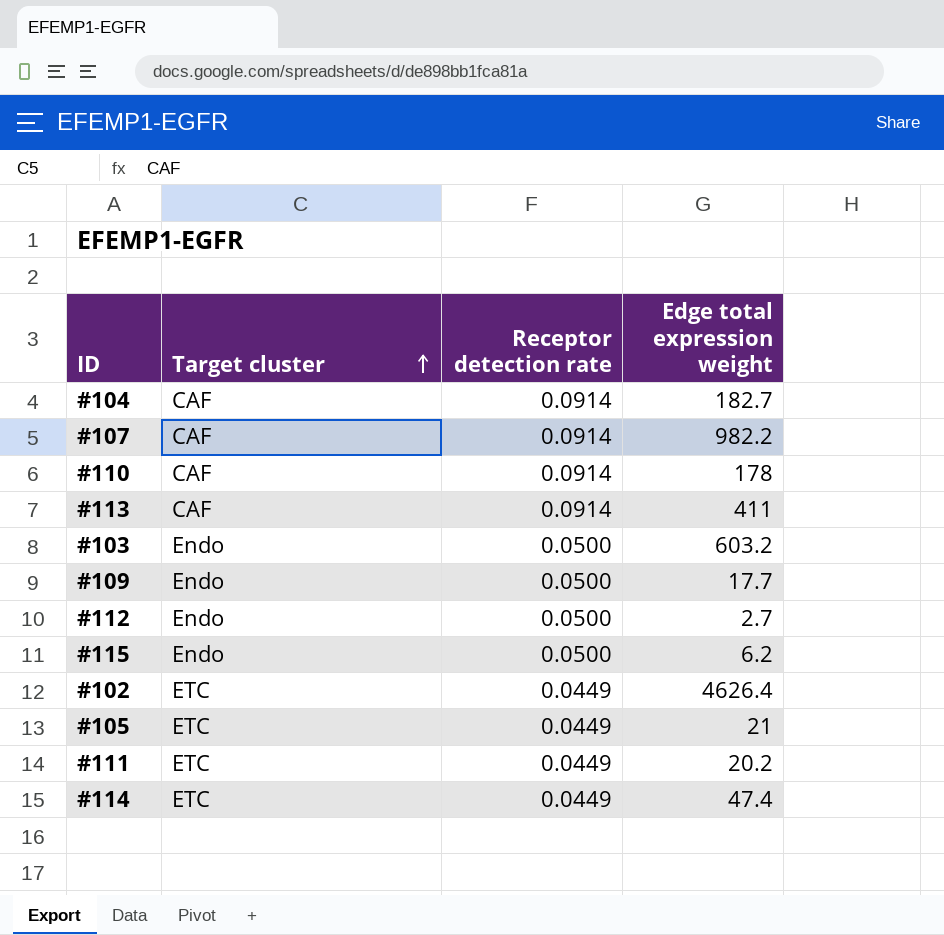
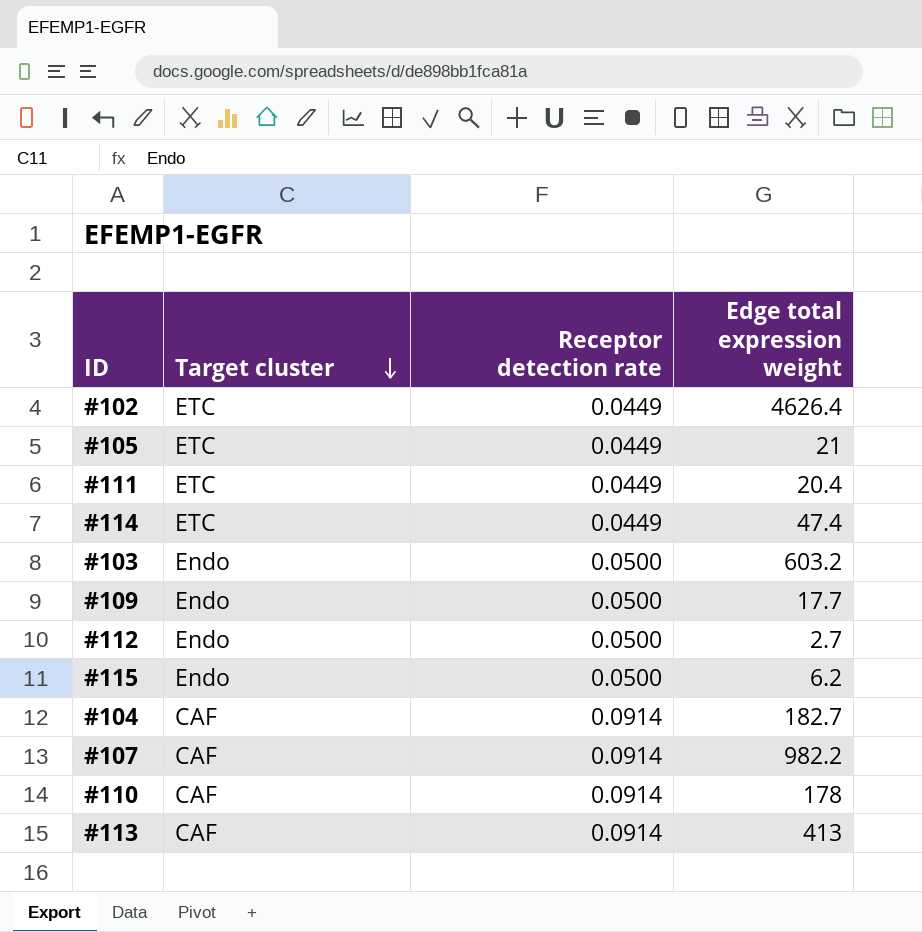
row order: Target cluster ascending -> Target cluster descending
#111 | Edge total expression weight: 20.2 -> 20.4
#113 | Edge total expression weight: 411 -> 413

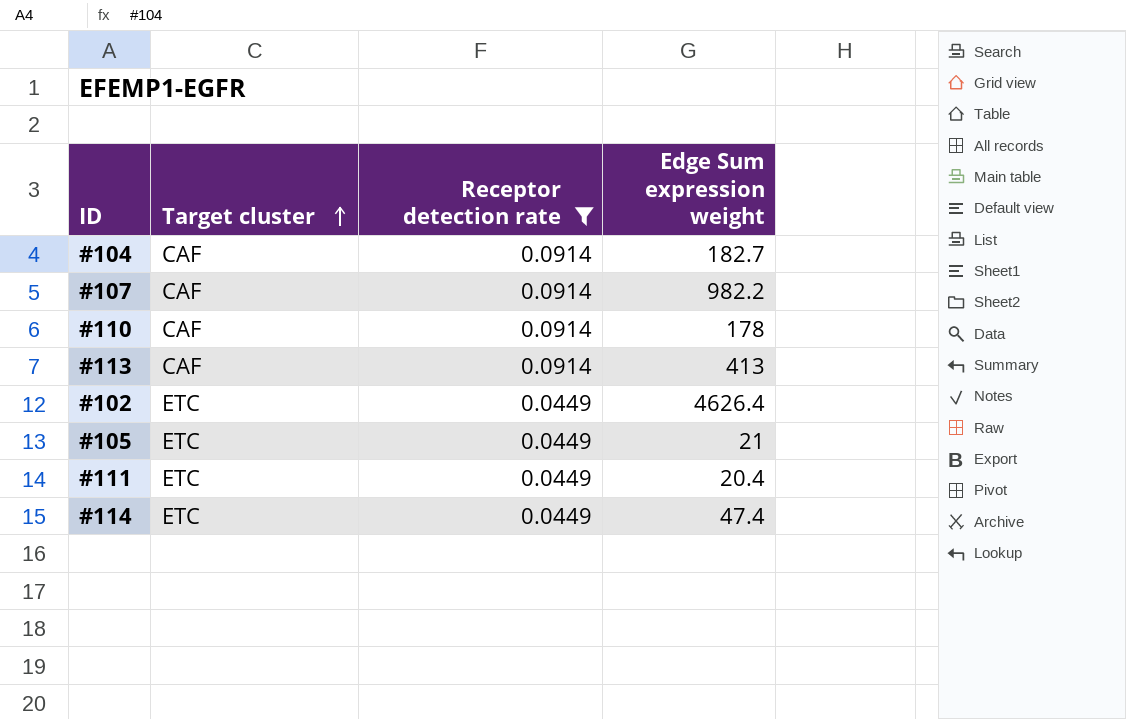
filter: none -> Receptor detection rate != 0.0500
row order: Target cluster descending -> Target cluster ascending
column name: Edge total expression weight -> Edge Sum expression weight

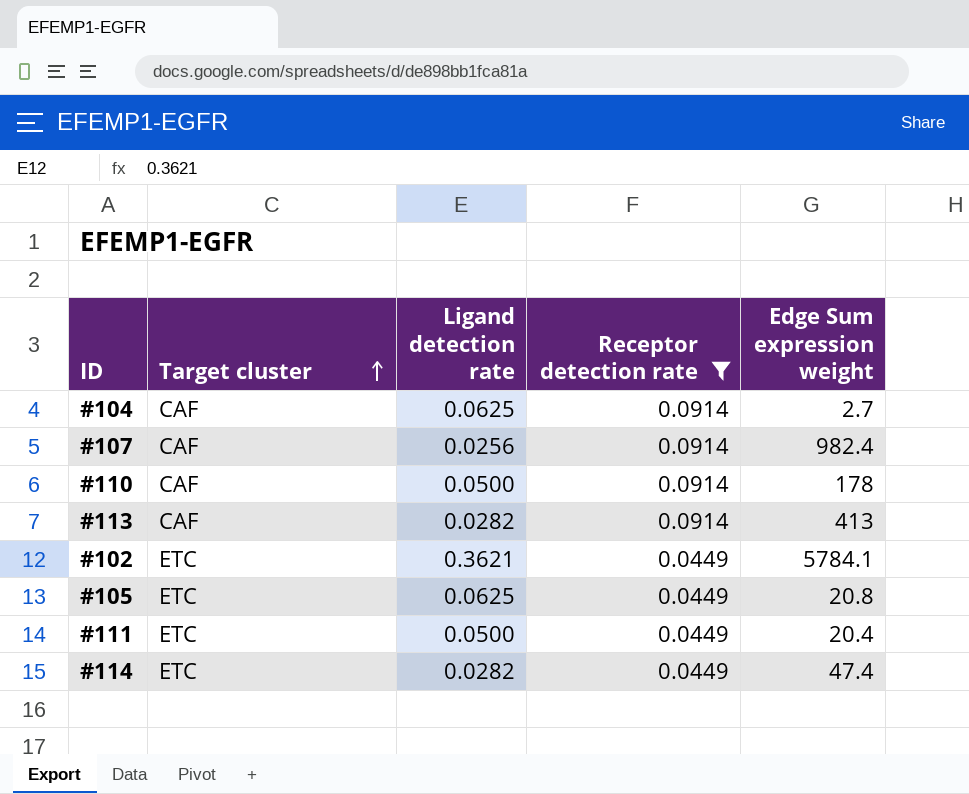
column Ligand detection rate | position: none -> 3
#104 | Edge Sum expression weight: 182.7 -> 2.7
#107 | Edge Sum expression weight: 982.2 -> 982.4
#102 | Edge Sum expression weight: 4626.4 -> 5784.1
#105 | Edge Sum expression weight: 21 -> 20.8

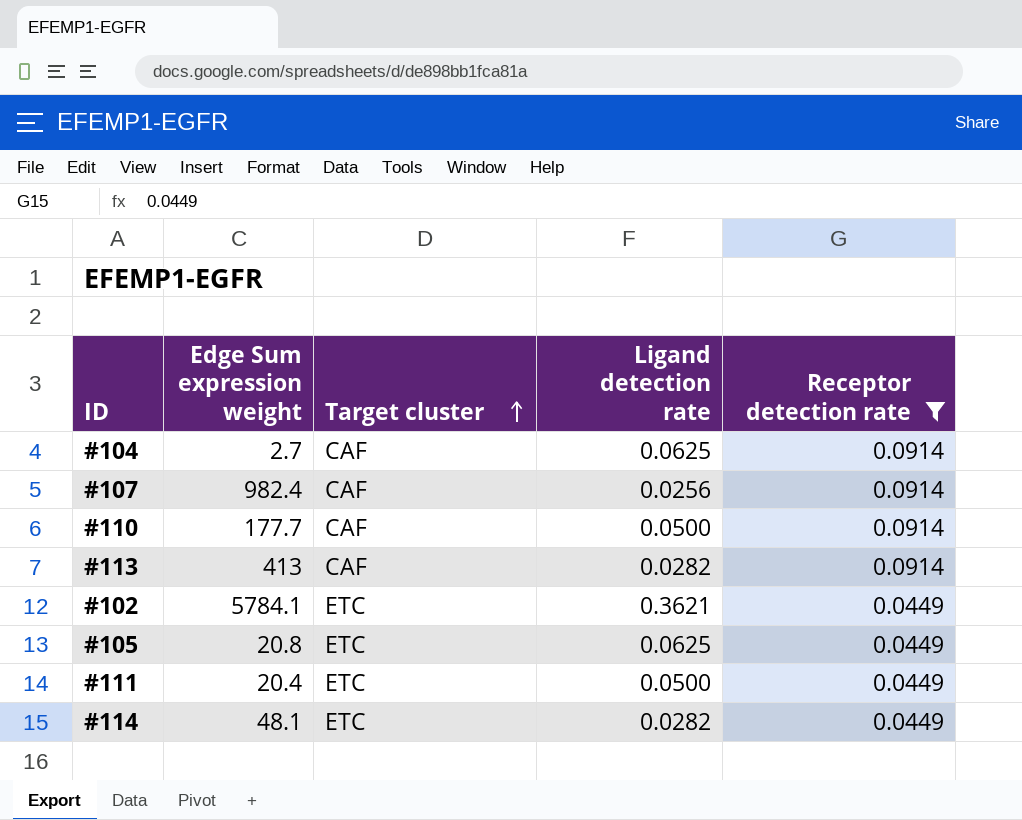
column Edge Sum expression weight | position: 5 -> 2
#110 | Edge Sum expression weight: 178 -> 177.7
#114 | Edge Sum expression weight: 47.4 -> 48.1

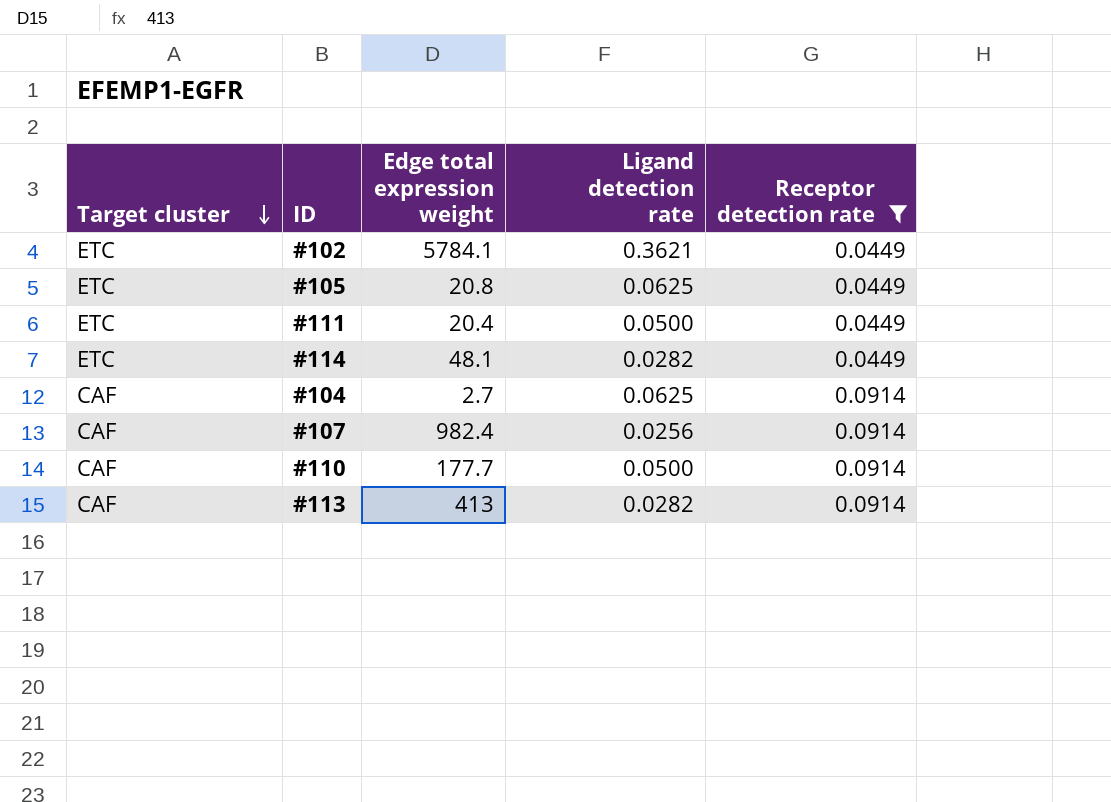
row order: Target cluster ascending -> Target cluster descending
column Target cluster | position: 3 -> 1
column name: Edge Sum expression weight -> Edge total expression weight

